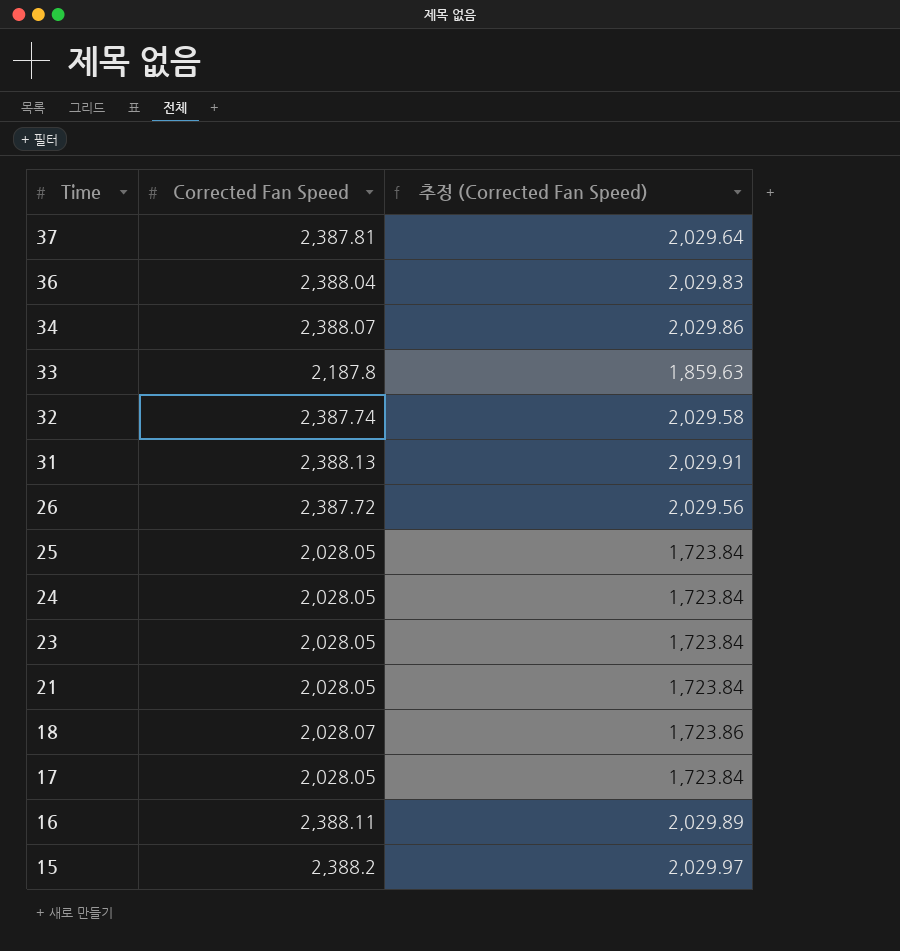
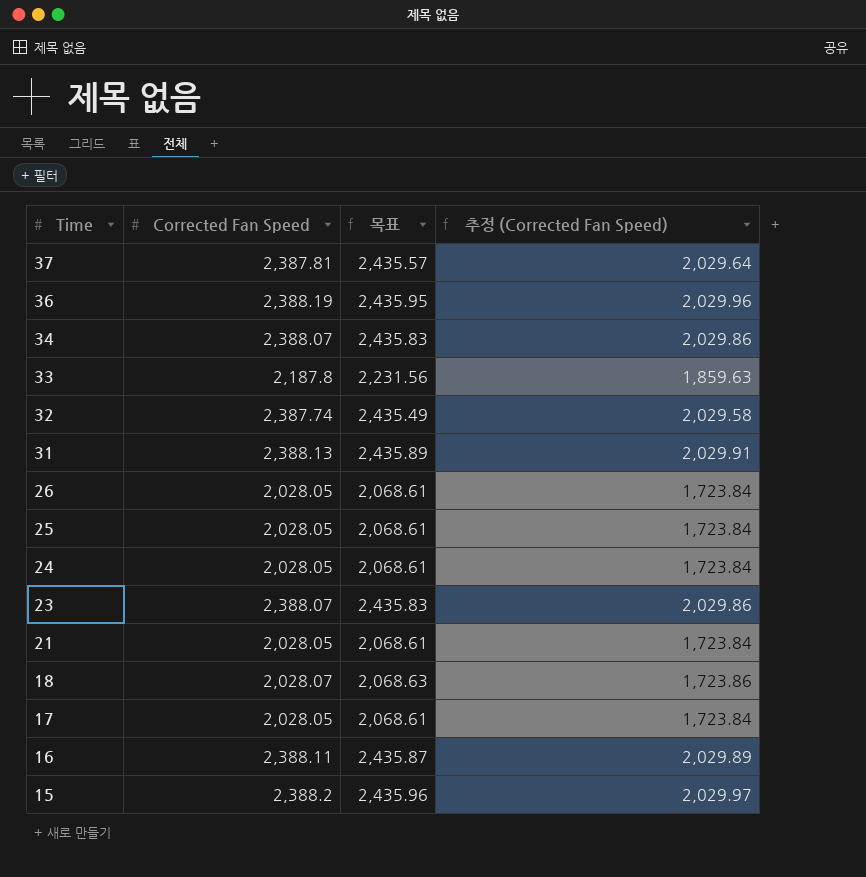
column 목표 | formula: none -> [Corrected Fan Speed] * 1.02
36 | Corrected Fan Speed: 2,388.04 -> 2,388.19
36 | 추정 (Corrected Fan Speed): 2,029.83 -> 2,029.96
26 | Corrected Fan Speed: 2,387.72 -> 2,028.05
26 | 추정 (Corrected Fan Speed): 2,029.56 -> 1,723.84
23 | Corrected Fan Speed: 2,028.05 -> 2,388.07
23 | 추정 (Corrected Fan Speed): 1,723.84 -> 2,029.86

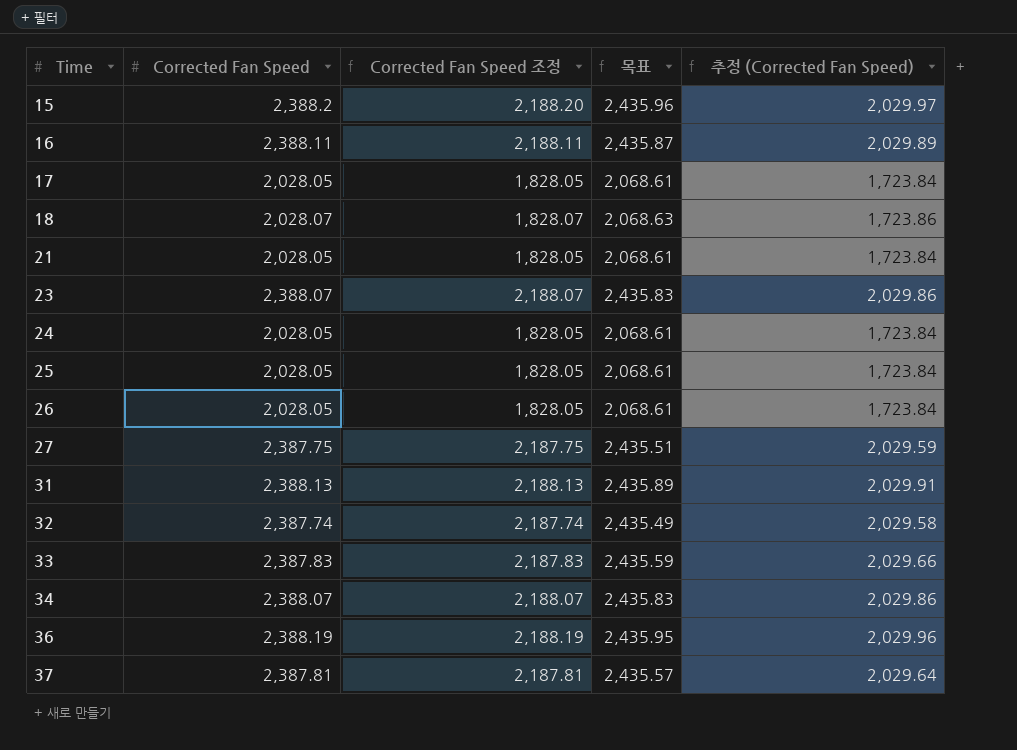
row order: Time descending -> Time ascending
column Corrected Fan Speed 조정 | formula: none -> [Corrected Fan Speed] - 200
row 27: none -> 2,387.75 | 2,187.75 | 2,435.51 | 2,029.59
33 | Corrected Fan Speed: 2,187.8 -> 2,387.83
33 | 목표: 2,231.56 -> 2,435.59
33 | 추정 (Corrected Fan Speed): 1,859.63 -> 2,029.66

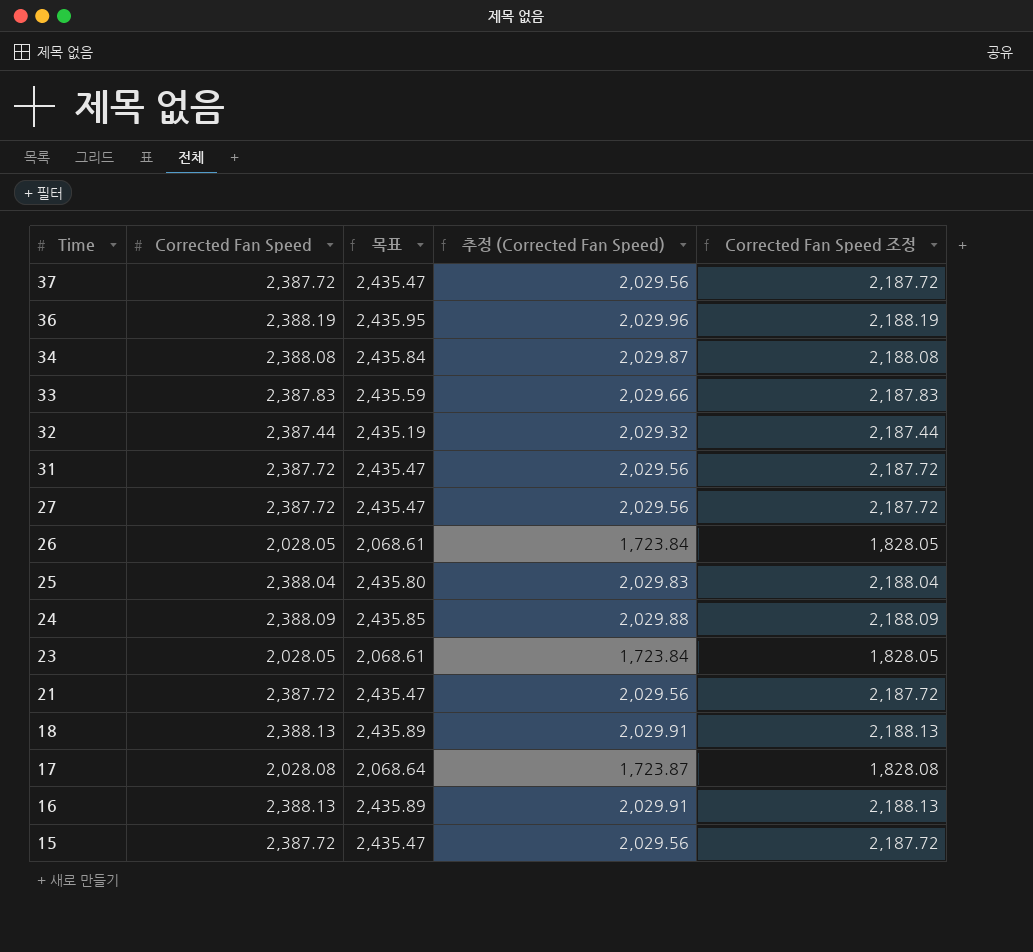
row order: Time ascending -> Time descending
column Corrected Fan Speed 조정 | position: 3 -> 5
37 | Corrected Fan Speed: 2,387.81 -> 2,387.72
37 | 목표: 2,435.57 -> 2,435.47
37 | 추정 (Corrected Fan Speed): 2,029.64 -> 2,029.56
37 | Corrected Fan Speed 조정: 2,187.81 -> 2,187.72
34 | Corrected Fan Speed: 2,388.07 -> 2,388.08
34 | 목표: 2,435.83 -> 2,435.84
34 | 추정 (Corrected Fan Speed): 2,029.86 -> 2,029.87
34 | Corrected Fan Speed 조정: 2,188.07 -> 2,188.08
32 | Corrected Fan Speed: 2,387.74 -> 2,387.44
32 | 목표: 2,435.49 -> 2,435.19
32 | 추정 (Corrected Fan Speed): 2,029.58 -> 2,029.32
32 | Corrected Fan Speed 조정: 2,187.74 -> 2,187.44
31 | Corrected Fan Speed: 2,388.13 -> 2,387.72
31 | 목표: 2,435.89 -> 2,435.47
31 | 추정 (Corrected Fan Speed): 2,029.91 -> 2,029.56
31 | Corrected Fan Speed 조정: 2,188.13 -> 2,187.72
27 | Corrected Fan Speed: 2,387.75 -> 2,387.72
27 | 목표: 2,435.51 -> 2,435.47
27 | 추정 (Corrected Fan Speed): 2,029.59 -> 2,029.56
27 | Corrected Fan Speed 조정: 2,187.75 -> 2,187.72
25 | Corrected Fan Speed: 2,028.05 -> 2,388.04
25 | 목표: 2,068.61 -> 2,435.80
25 | 추정 (Corrected Fan Speed): 1,723.84 -> 2,029.83
25 | Corrected Fan Speed 조정: 1,828.05 -> 2,188.04
24 | Corrected Fan Speed: 2,028.05 -> 2,388.09
24 | 목표: 2,068.61 -> 2,435.85
24 | 추정 (Corrected Fan Speed): 1,723.84 -> 2,029.88
24 | Corrected Fan Speed 조정: 1,828.05 -> 2,188.09
23 | Corrected Fan Speed: 2,388.07 -> 2,028.05
23 | 목표: 2,435.83 -> 2,068.61
23 | 추정 (Corrected Fan Speed): 2,029.86 -> 1,723.84
23 | Corrected Fan Speed 조정: 2,188.07 -> 1,828.05
21 | Corrected Fan Speed: 2,028.05 -> 2,387.72
21 | 목표: 2,068.61 -> 2,435.47
21 | 추정 (Corrected Fan Speed): 1,723.84 -> 2,029.56
21 | Corrected Fan Speed 조정: 1,828.05 -> 2,187.72
18 | Corrected Fan Speed: 2,028.07 -> 2,388.13
18 | 목표: 2,068.63 -> 2,435.89
18 | 추정 (Corrected Fan Speed): 1,723.86 -> 2,029.91
18 | Corrected Fan Speed 조정: 1,828.07 -> 2,188.13
17 | Corrected Fan Speed: 2,028.05 -> 2,028.08
17 | 목표: 2,068.61 -> 2,068.64
17 | 추정 (Corrected Fan Speed): 1,723.84 -> 1,723.87
17 | Corrected Fan Speed 조정: 1,828.05 -> 1,828.08
16 | Corrected Fan Speed: 2,388.11 -> 2,388.13
16 | 목표: 2,435.87 -> 2,435.89
16 | 추정 (Corrected Fan Speed): 2,029.89 -> 2,029.91
16 | Corrected Fan Speed 조정: 2,188.11 -> 2,188.13
15 | Corrected Fan Speed: 2,388.2 -> 2,387.72
15 | 목표: 2,435.96 -> 2,435.47
15 | 추정 (Corrected Fan Speed): 2,029.97 -> 2,029.56
15 | Corrected Fan Speed 조정: 2,188.20 -> 2,187.72

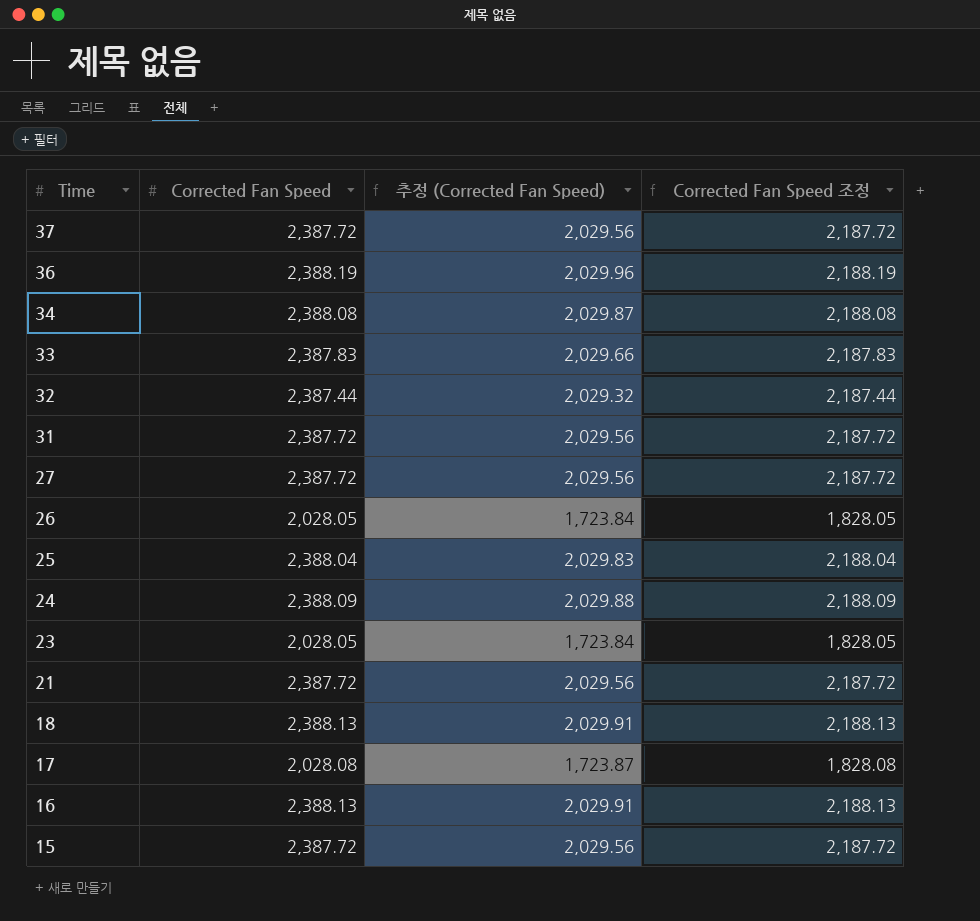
column 목표 | formula: [Corrected Fan Speed] * 1.02 -> none

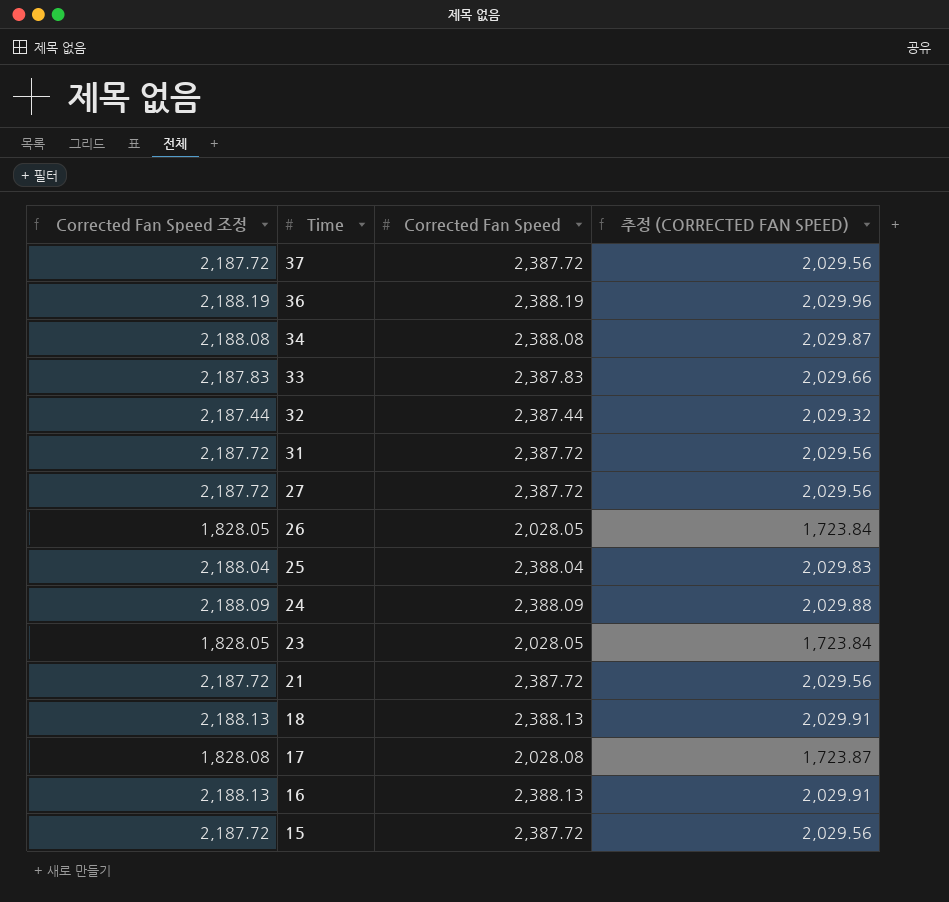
column Corrected Fan Speed 조정 | position: 4 -> 1
column name: 추정 (Corrected Fan Speed) -> 추정 (CORRECTED FAN SPEED)

